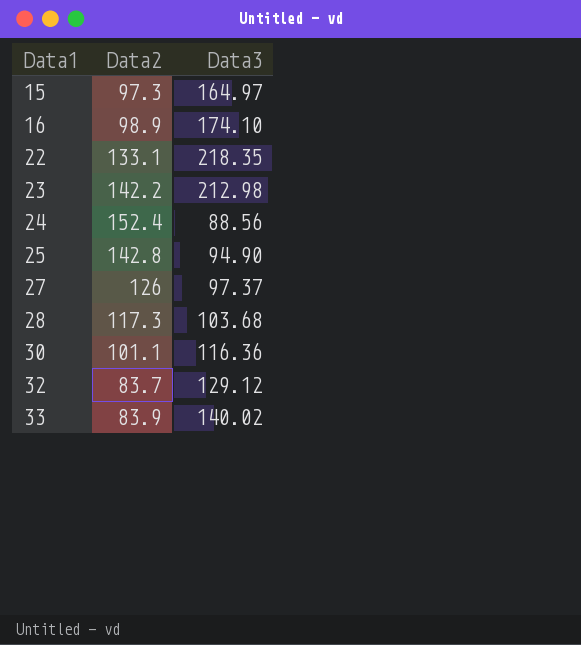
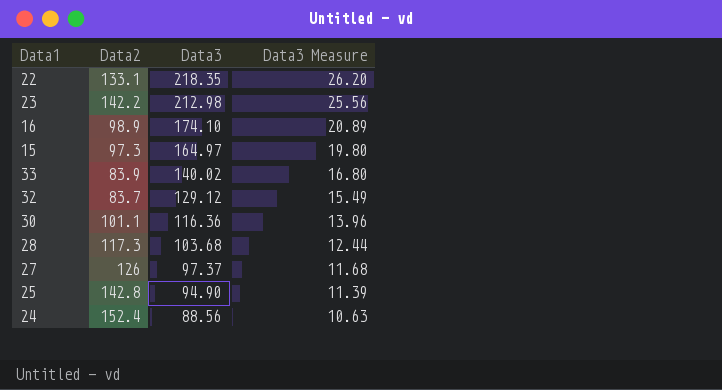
row order: Data1 ascending -> Data3 descending
column Data3 Measure | formula: none -> [Data3] * 0.12

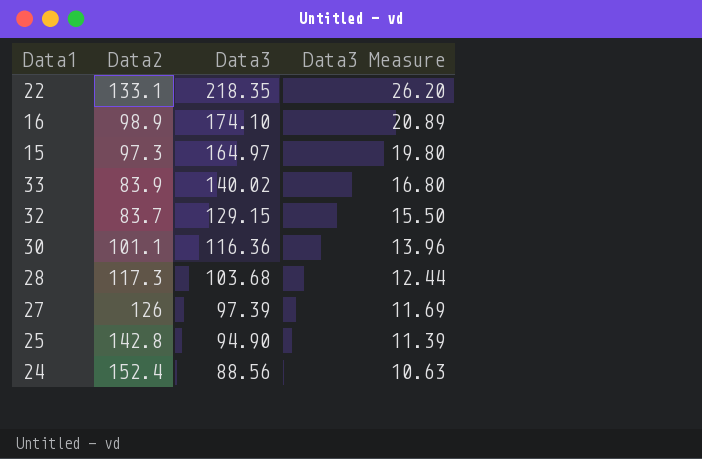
row 23: 142.2 | 212.98 | 25.56 -> none
32 | Data3: 129.12 -> 129.15
32 | Data3 Measure: 15.49 -> 15.50
27 | Data3: 97.37 -> 97.39
27 | Data3 Measure: 11.68 -> 11.69

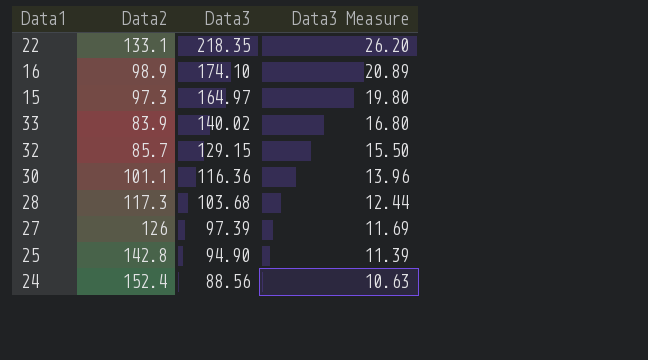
32 | Data2: 83.7 -> 85.7

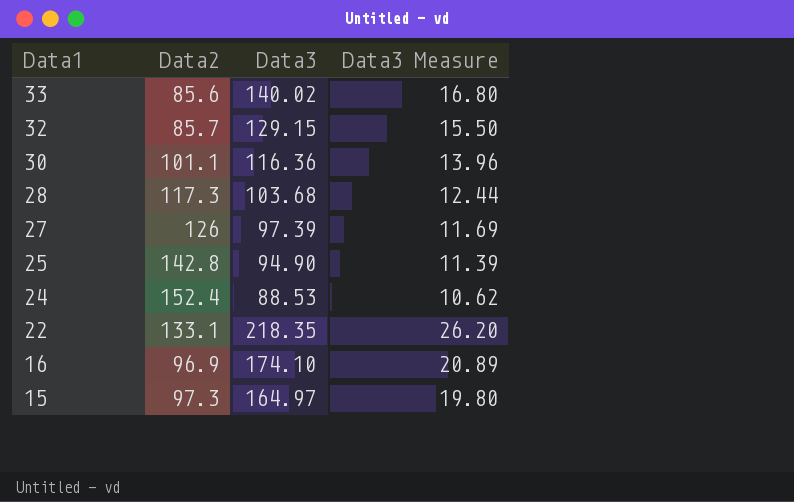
row order: Data3 descending -> Data1 descending
33 | Data2: 83.9 -> 85.6
24 | Data3: 88.56 -> 88.53
24 | Data3 Measure: 10.63 -> 10.62
16 | Data2: 98.9 -> 96.9

